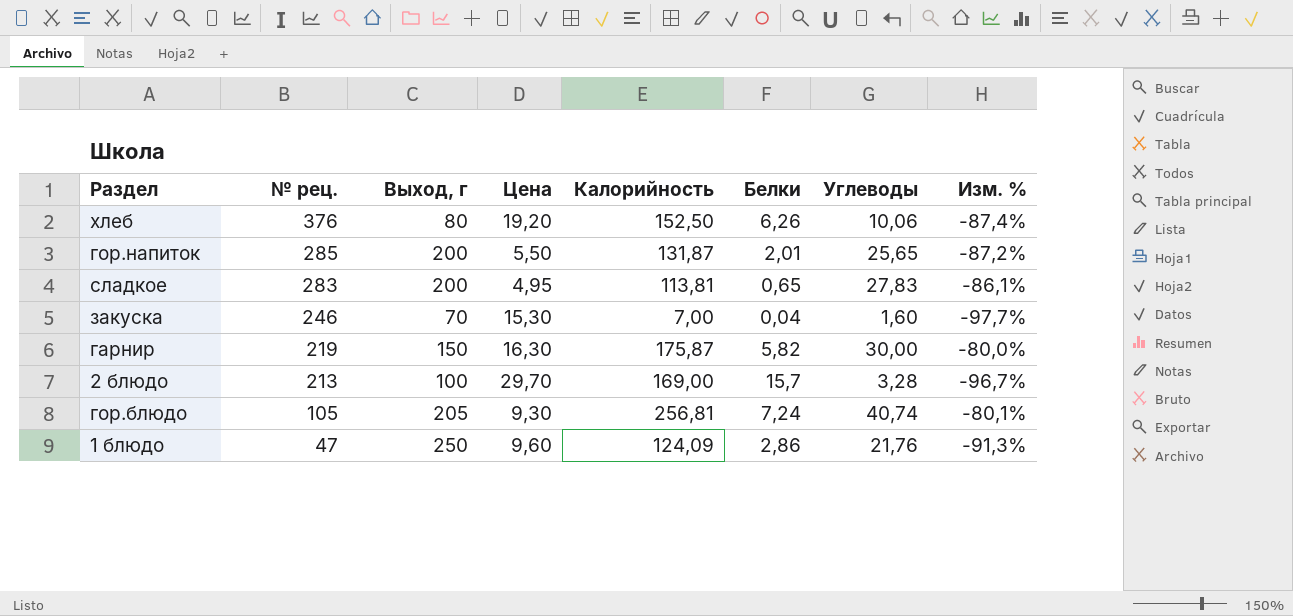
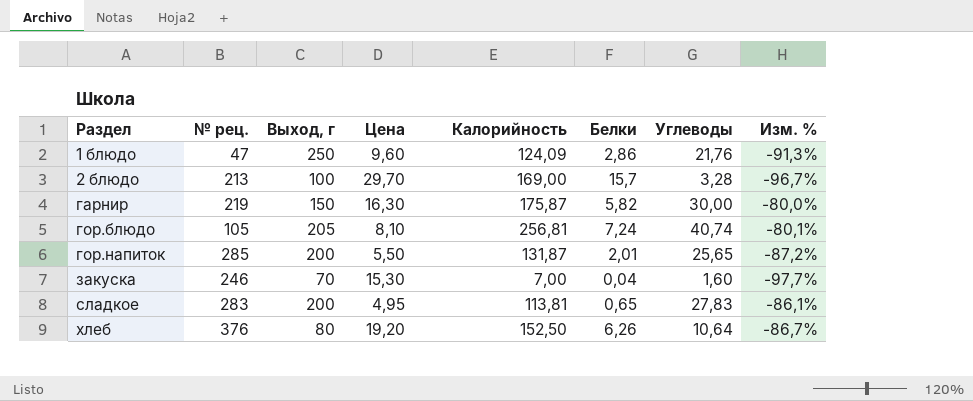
row order: № рец. descending -> Раздел ascending
гор.блюдо | Цена: 9,30 -> 8,10
хлеб | Углеводы: 10,06 -> 10,64
хлеб | Изм. %: -87,4% -> -86,7%

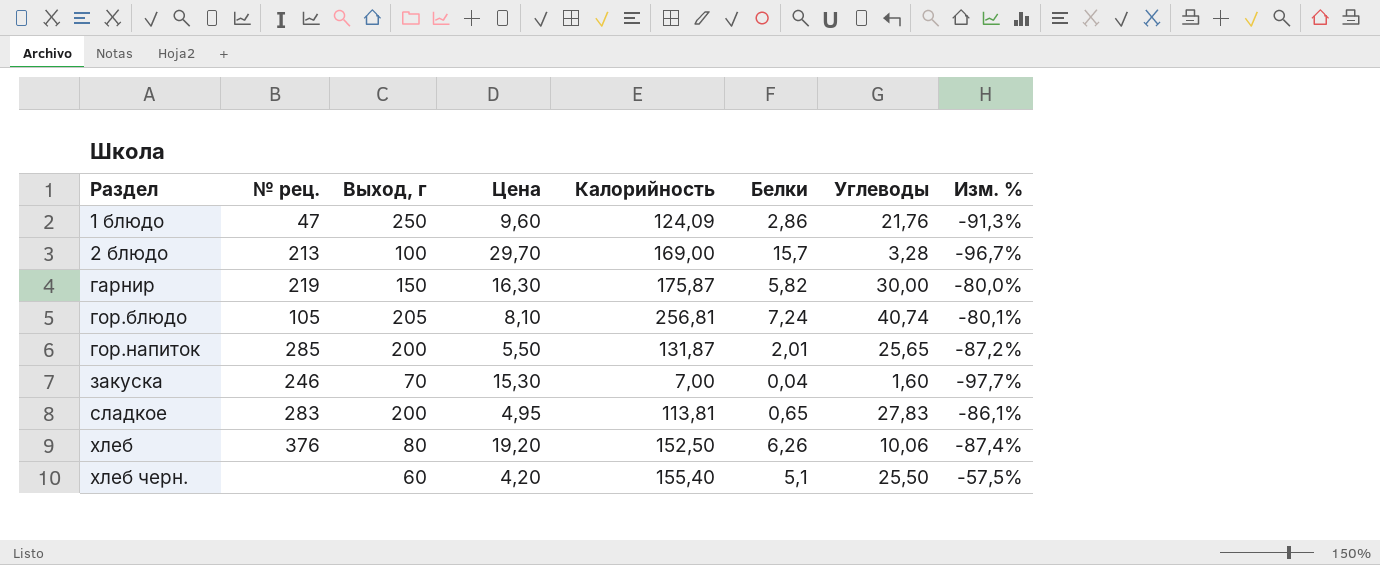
хлеб | Углеводы: 10,64 -> 10,06
хлеб | Изм. %: -86,7% -> -87,4%
row хлеб черн.: none -> none | 60 | 4,20 | 155,40 | 5,1 | 25,50 | -57,5%

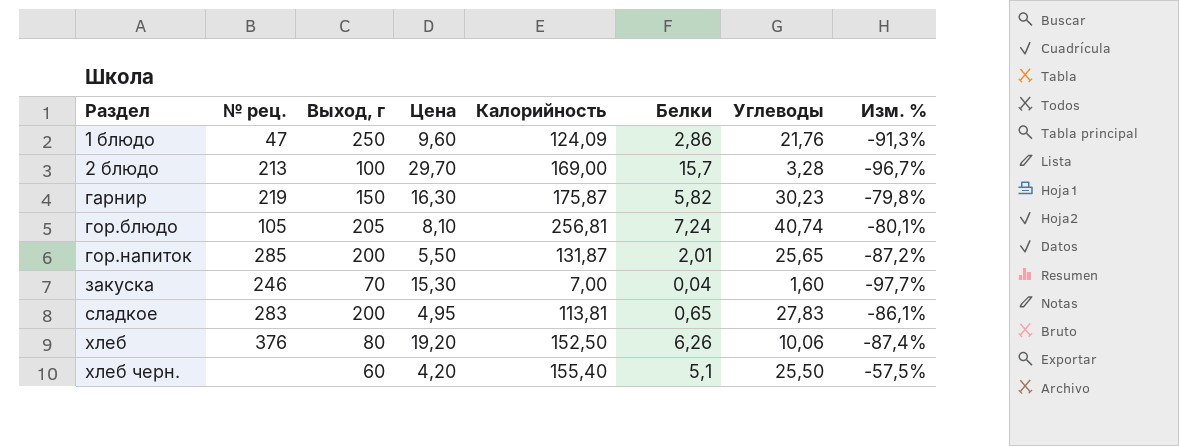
гарнир | Углеводы: 30,00 -> 30,23
гарнир | Изм. %: -80,0% -> -79,8%

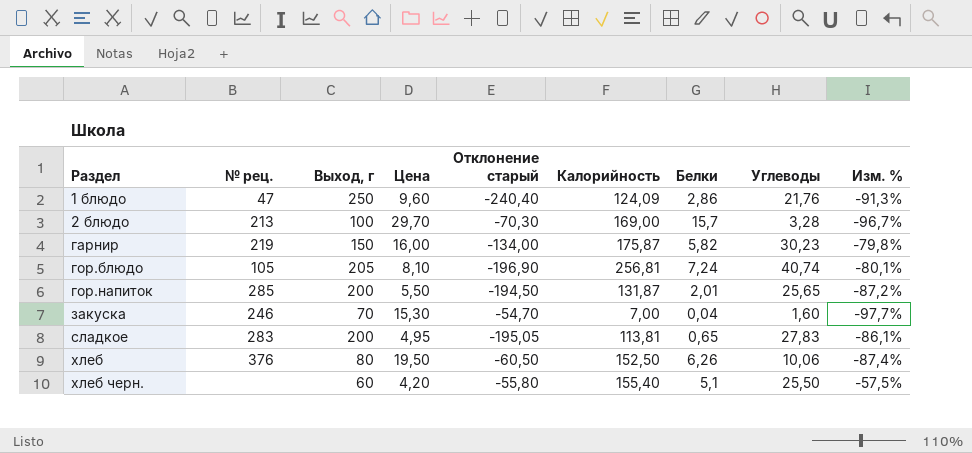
column Отклонение старый | formula: none -> [Цена] - [Выход, г]
гарнир | Цена: 16,30 -> 16,00
хлеб | Цена: 19,20 -> 19,50

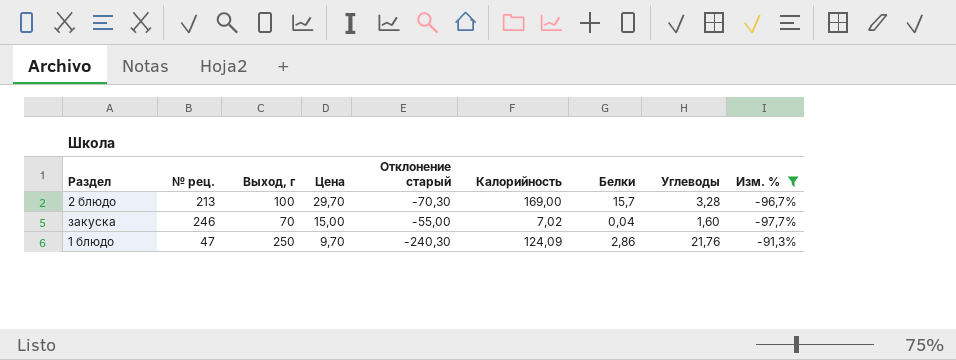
filter: none -> Изм. % <= -91,3%
row order: Раздел ascending -> Цена descending
закуска | Цена: 15,30 -> 15,00
закуска | Отклонение старый: -54,70 -> -55,00
закуска | Калорийность: 7,00 -> 7,02
1 блюдо | Цена: 9,60 -> 9,70
1 блюдо | Отклонение старый: -240,40 -> -240,30

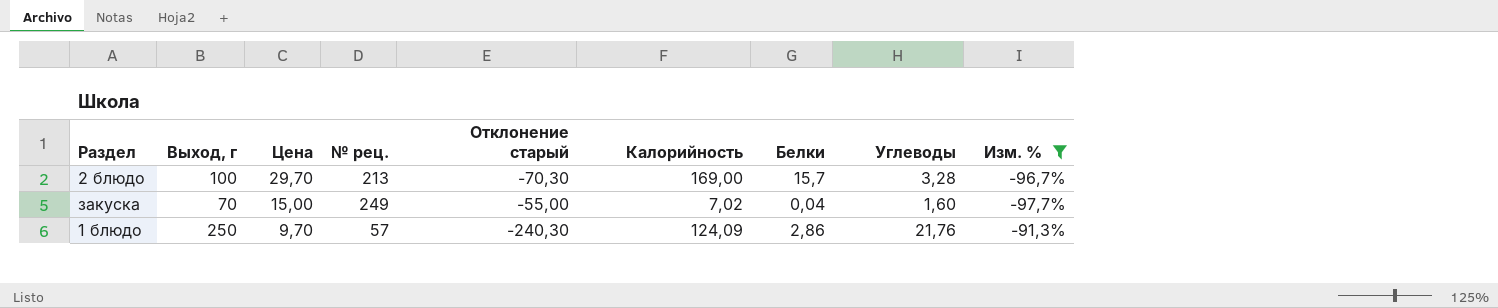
column № рец. | position: 2 -> 4
закуска | № рец.: 246 -> 249
1 блюдо | № рец.: 47 -> 57

